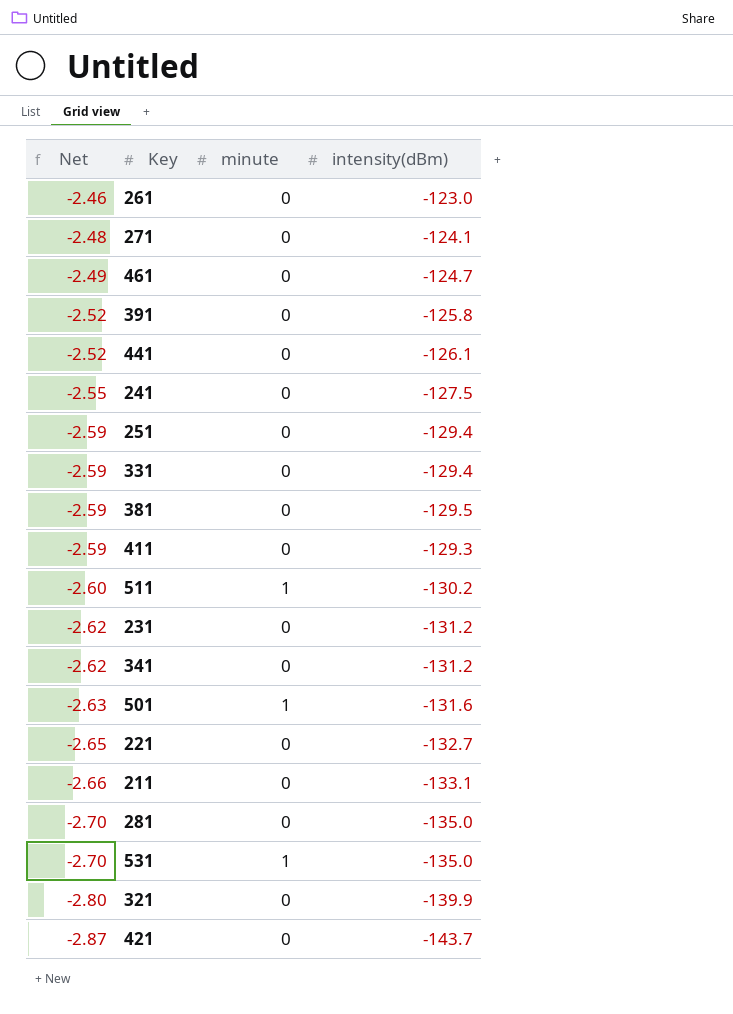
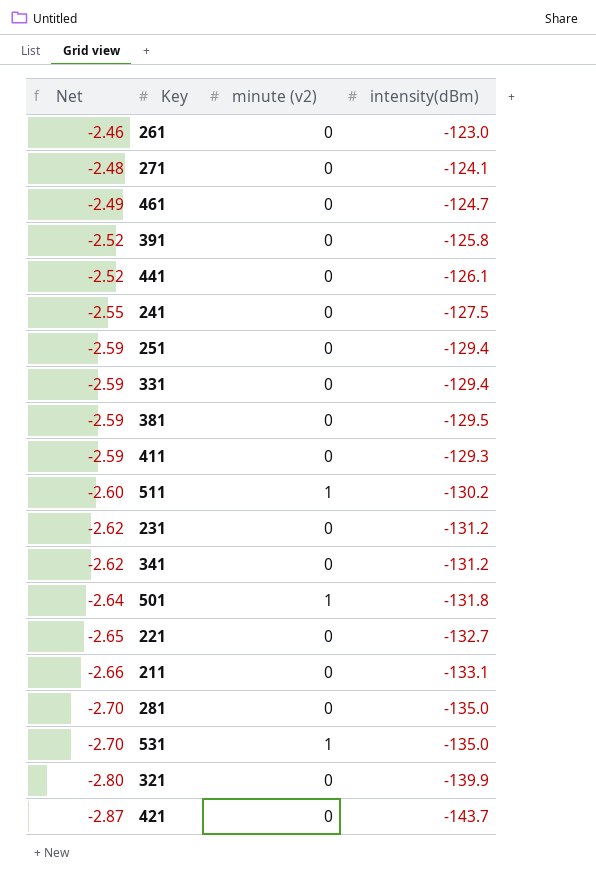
column name: minute -> minute (v2)
501 | Net: -2.63 -> -2.64
501 | intensity(dBm): -131.6 -> -131.8

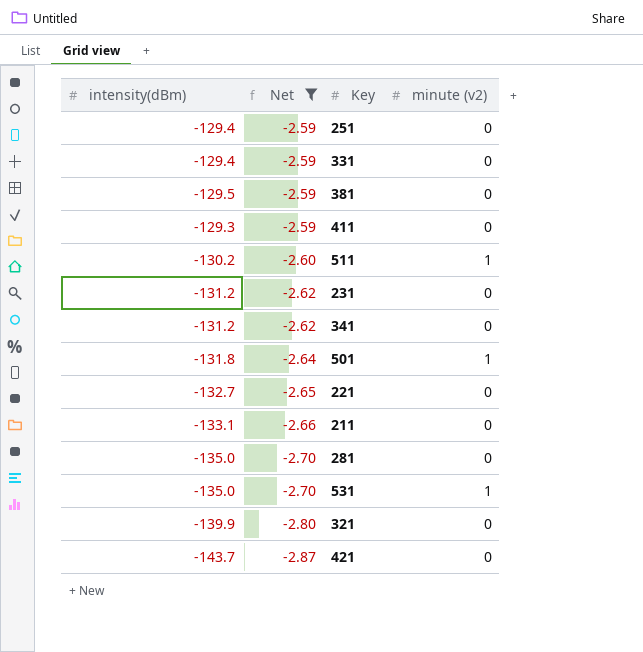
filter: none -> Net <= -2.59
column intensity(dBm) | position: 4 -> 1

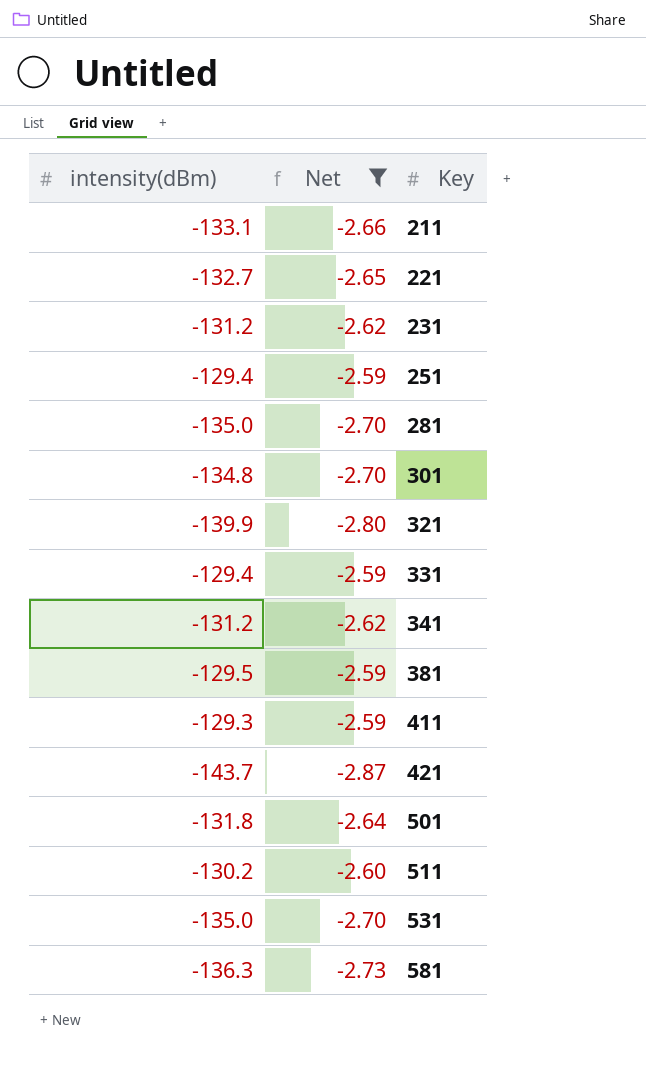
row order: Net descending -> Key ascending
column minute (v2) | position: 4 -> none
row 301: none -> -134.8 | -2.70
row 581: none -> -136.3 | -2.73

